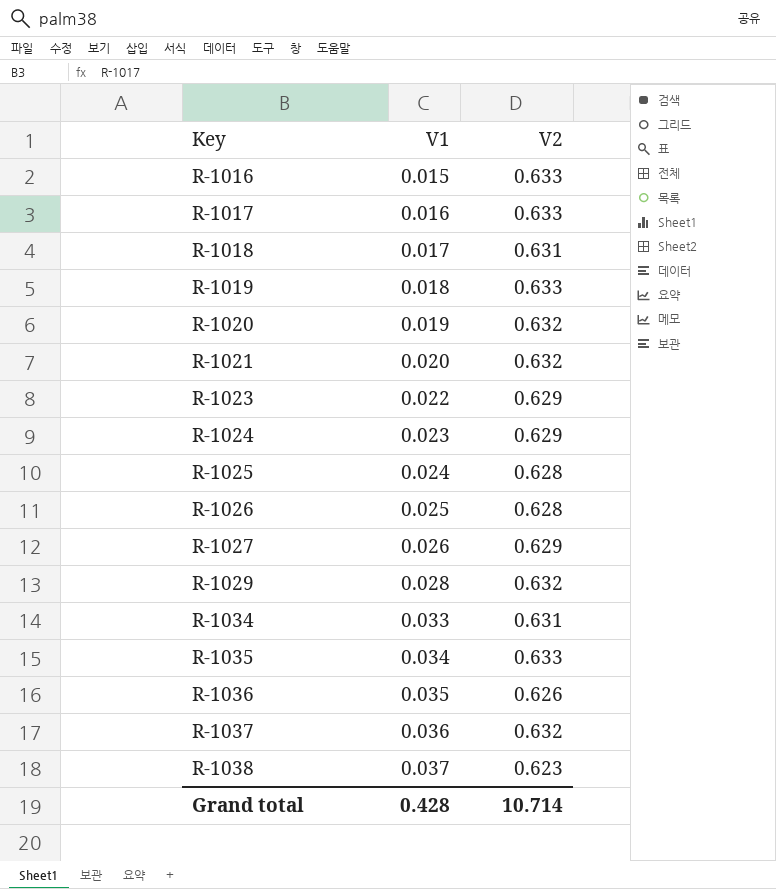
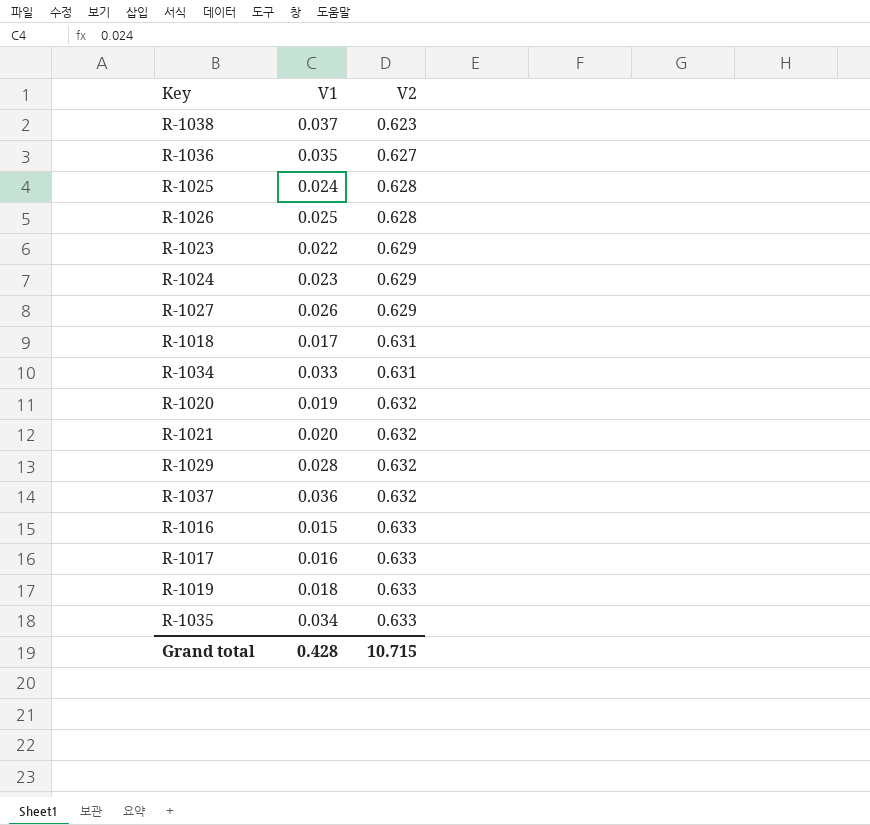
row order: Key ascending -> V2 ascending
R-1036 | V2: 0.626 -> 0.627
Grand total | V2: 10.714 -> 10.715

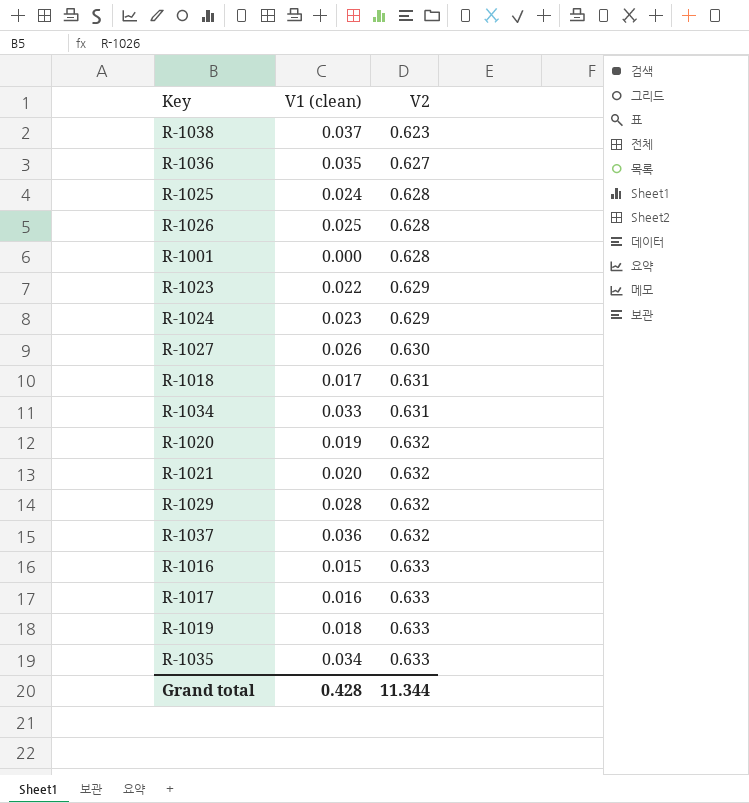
column name: V1 -> V1 (clean)
row R-1001: none -> 0.000 | 0.628
R-1027 | V2: 0.629 -> 0.630
Grand total | V2: 10.715 -> 11.344

